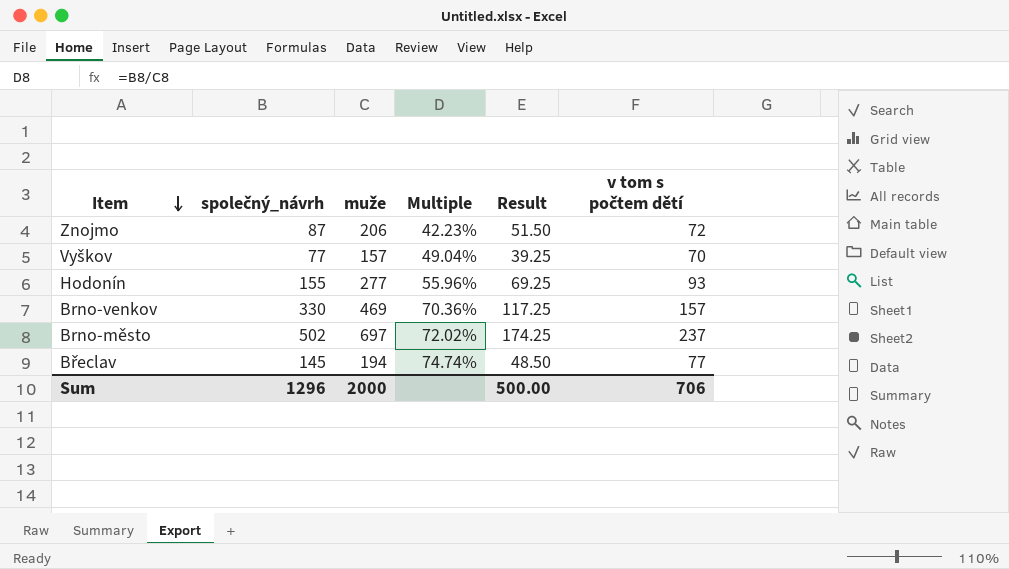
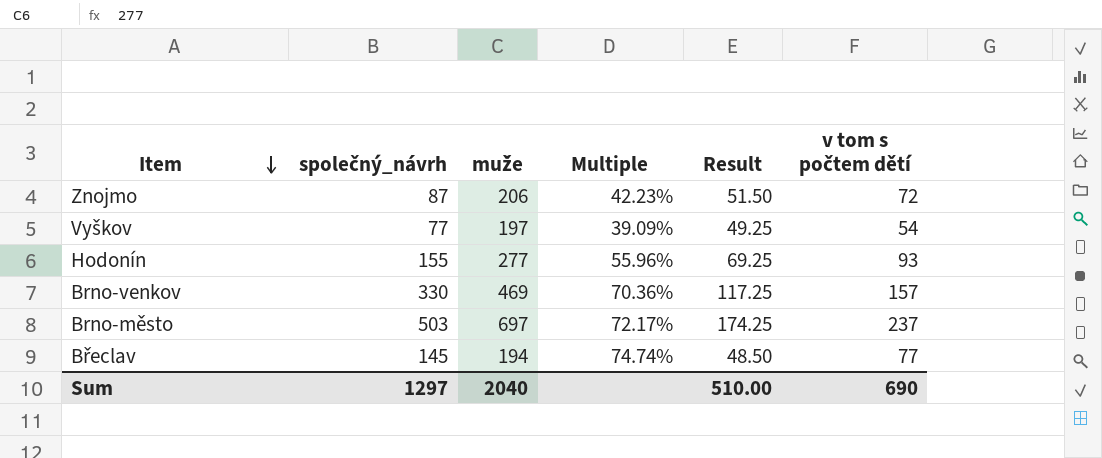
Vyškov | muže: 157 -> 197
Vyškov | Multiple: 49.04% -> 39.09%
Vyškov | Result: 39.25 -> 49.25
Vyškov | v tom s počtem dětí: 70 -> 54
Brno-město | společný_návrh: 502 -> 503
Brno-město | Multiple: 72.02% -> 72.17%
Sum | společný_návrh: 1296 -> 1297
Sum | muže: 2000 -> 2040
Sum | Result: 500.00 -> 510.00
Sum | v tom s počtem dětí: 706 -> 690

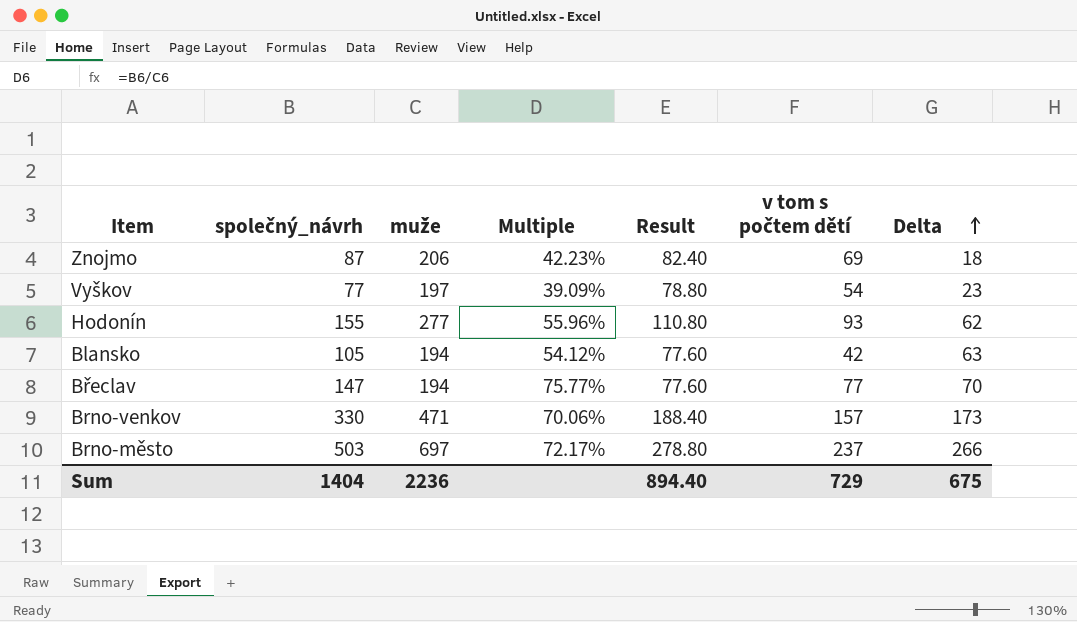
row order: Item descending -> Delta ascending
column Result | formula: [muže] * 0.25 -> [muže] * 0.4
column Delta | formula: none -> [společný_návrh] - [v tom s počtem dětí]
Znojmo | v tom s počtem dětí: 72 -> 69
row Blansko: none -> 105 | 194 | 54.12% | 77.60 | 42 | 63
Břeclav | společný_návrh: 145 -> 147
Břeclav | Multiple: 74.74% -> 75.77%
Brno-venkov | muže: 469 -> 471
Brno-venkov | Multiple: 70.36% -> 70.06%
Sum | společný_návrh: 1297 -> 1404
Sum | muže: 2040 -> 2236
Sum | Result: 510.00 -> 894.40
Sum | v tom s počtem dětí: 690 -> 729

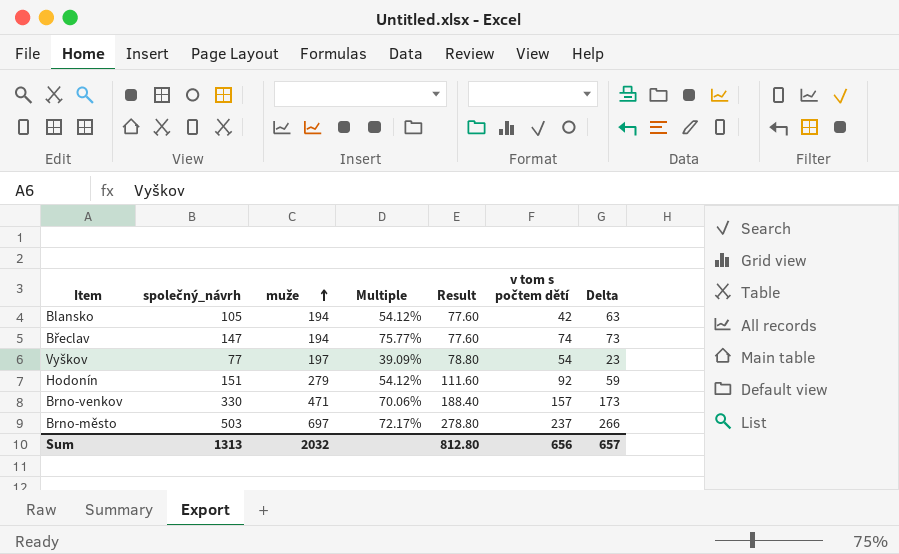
row order: Delta ascending -> muže ascending
row Znojmo: 87 | 206 | 42.23% | 82.40 | 69 | 18 -> none
Břeclav | v tom s počtem dětí: 77 -> 74
Břeclav | Delta: 70 -> 73
Hodonín | společný_návrh: 155 -> 151
Hodonín | muže: 277 -> 279
Hodonín | Multiple: 55.96% -> 54.12%
Hodonín | Result: 110.80 -> 111.60
Hodonín | v tom s počtem dětí: 93 -> 92
Hodonín | Delta: 62 -> 59
Sum | společný_návrh: 1404 -> 1313
Sum | muže: 2236 -> 2032
Sum | Result: 894.40 -> 812.80
Sum | v tom s počtem dětí: 729 -> 656
Sum | Delta: 675 -> 657

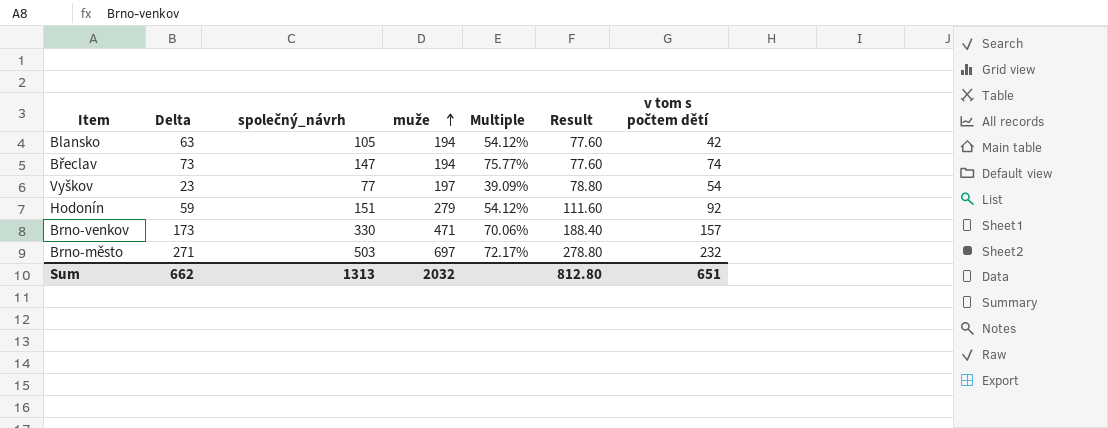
column Delta | position: 7 -> 2
Brno-město | Delta: 266 -> 271
Brno-město | v tom s počtem dětí: 237 -> 232
Sum | Delta: 657 -> 662
Sum | v tom s počtem dětí: 656 -> 651

